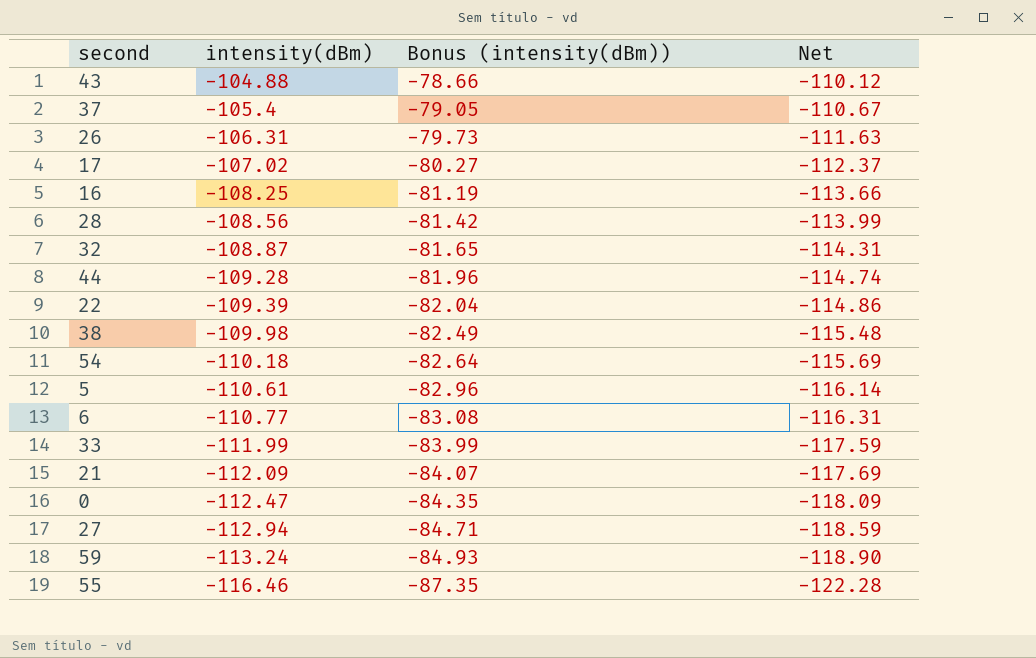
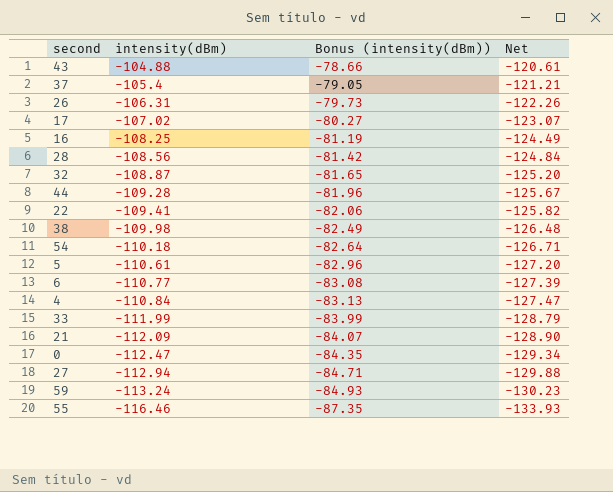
column Net | formula: [intensity(dBm)] * 1.05 -> [intensity(dBm)] * 1.15
22 | intensity(dBm): -109.39 -> -109.41
22 | Bonus (intensity(dBm)): -82.04 -> -82.06
row 4: none -> -110.84 | -83.13 | -127.47

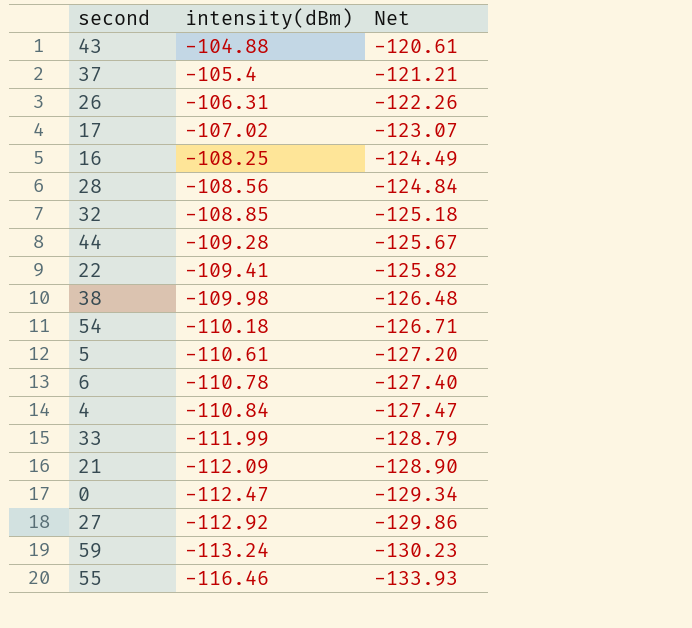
column Bonus (intensity(dBm)) | formula: [intensity(dBm)] * 0.75 -> none
32 | intensity(dBm): -108.87 -> -108.85
32 | Net: -125.20 -> -125.18
6 | intensity(dBm): -110.77 -> -110.78
6 | Net: -127.39 -> -127.40
27 | intensity(dBm): -112.94 -> -112.92
27 | Net: -129.88 -> -129.86

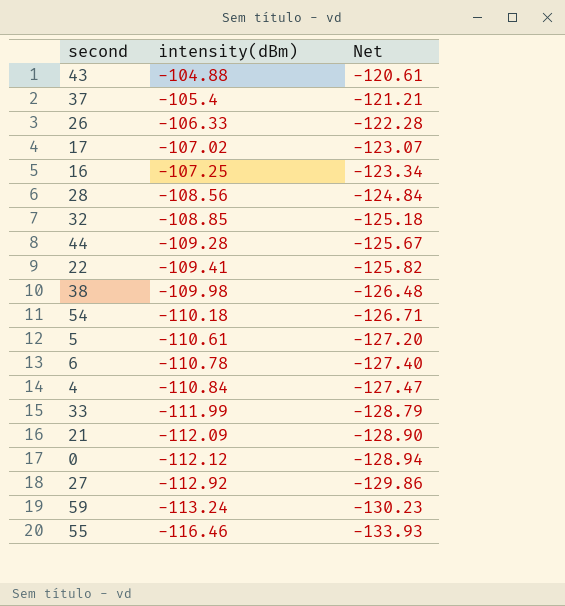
26 | intensity(dBm): -106.31 -> -106.33
26 | Net: -122.26 -> -122.28
16 | intensity(dBm): -108.25 -> -107.25
16 | Net: -124.49 -> -123.34
0 | intensity(dBm): -112.47 -> -112.12
0 | Net: -129.34 -> -128.94

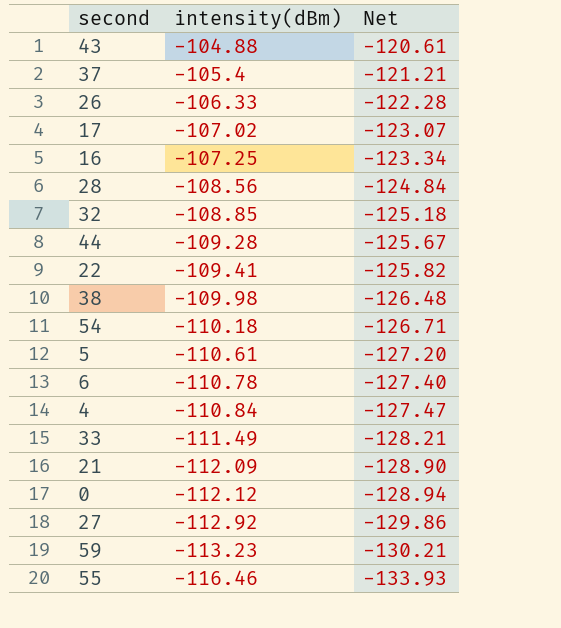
33 | intensity(dBm): -111.99 -> -111.49
33 | Net: -128.79 -> -128.21
59 | intensity(dBm): -113.24 -> -113.23
59 | Net: -130.23 -> -130.21

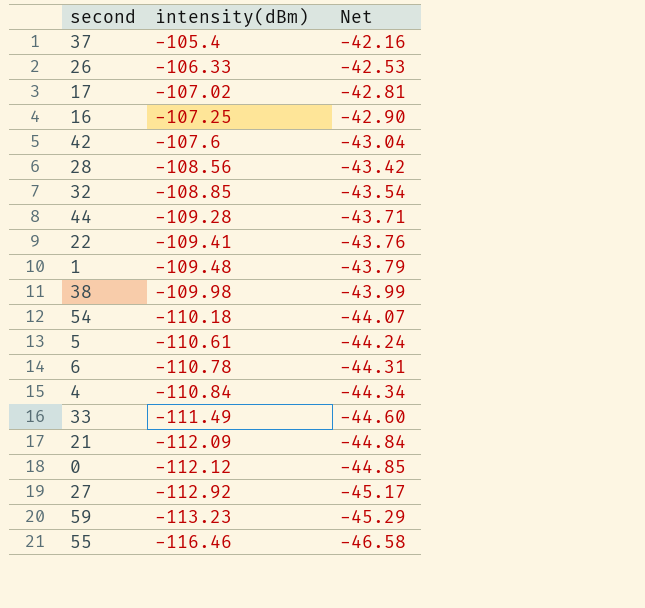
column Net | formula: [intensity(dBm)] * 1.15 -> [intensity(dBm)] * 0.4
row 43: -104.88 | -120.61 -> none
row 42: none -> -107.6 | -43.04
row 1: none -> -109.48 | -43.79

